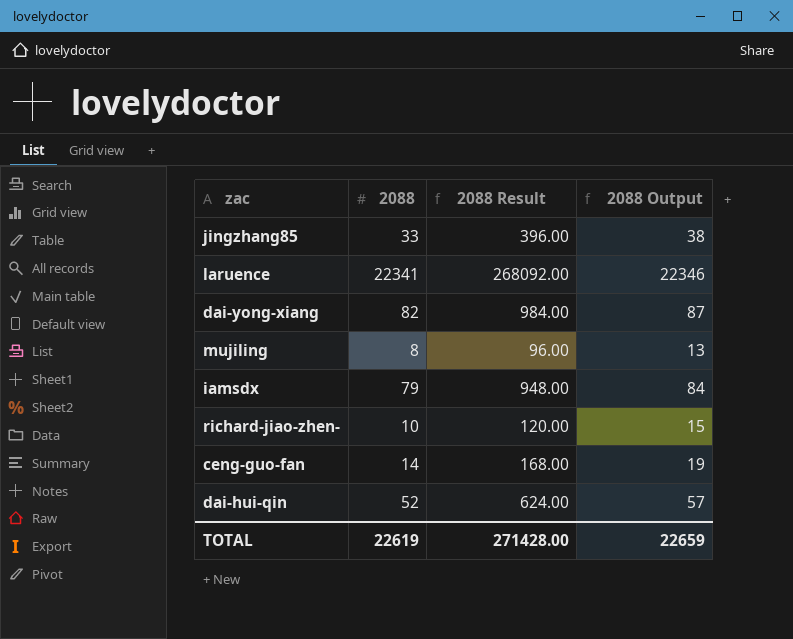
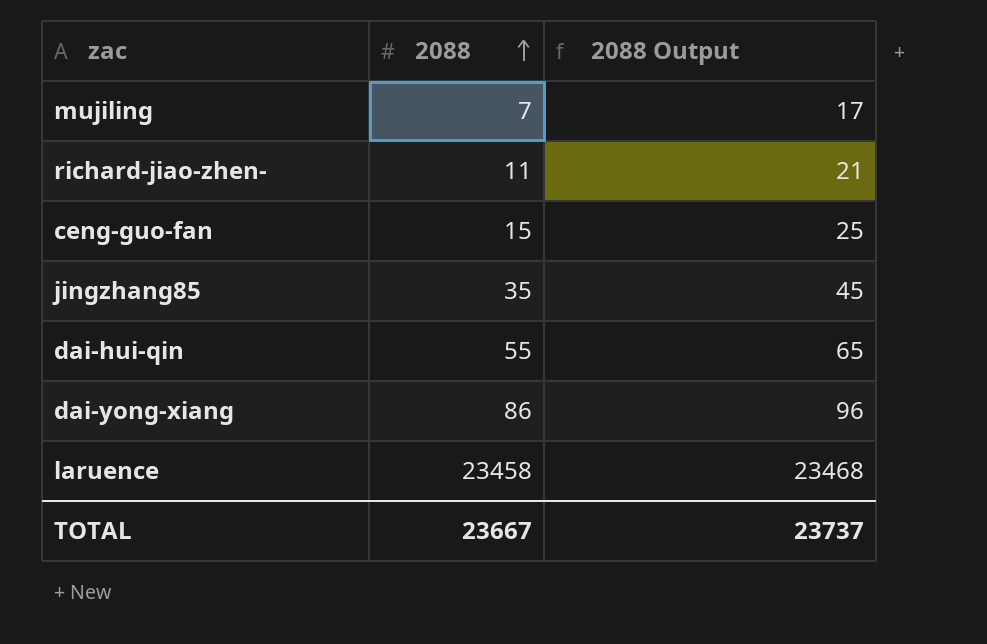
row order: none -> 2088 ascending
column 2088 Result | formula: [2088] * 12 -> none
column 2088 Output | formula: [2088] + 5 -> [2088] + 10
row iamsdx: 79 | 948.00 | 84 -> none
mujiling | 2088: 8 -> 7
richard-jiao-zhen- | 2088: 10 -> 11
ceng-guo-fan | 2088: 14 -> 15
jingzhang85 | 2088: 33 -> 35
dai-hui-qin | 2088: 52 -> 55
dai-yong-xiang | 2088: 82 -> 86
laruence | 2088: 22341 -> 23458
TOTAL | 2088: 22619 -> 23667
TOTAL | 2088 Output: 22659 -> 23737

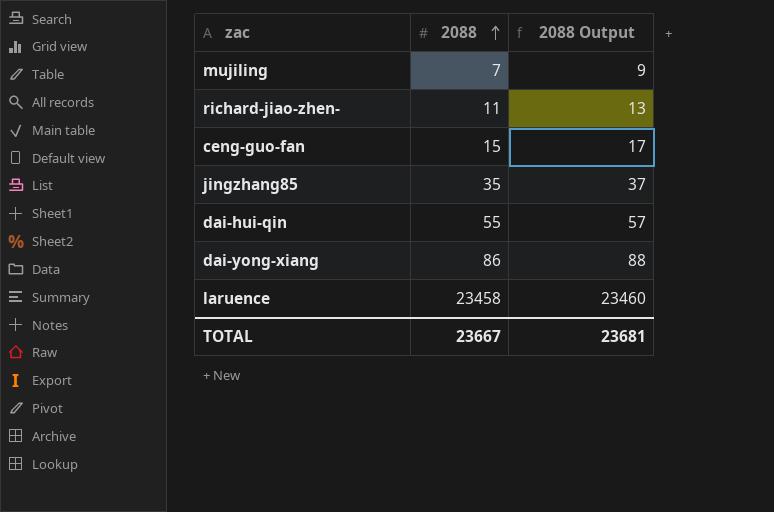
column 2088 Output | formula: [2088] + 10 -> [2088] + 2
TOTAL | 2088 Output: 23737 -> 23681

